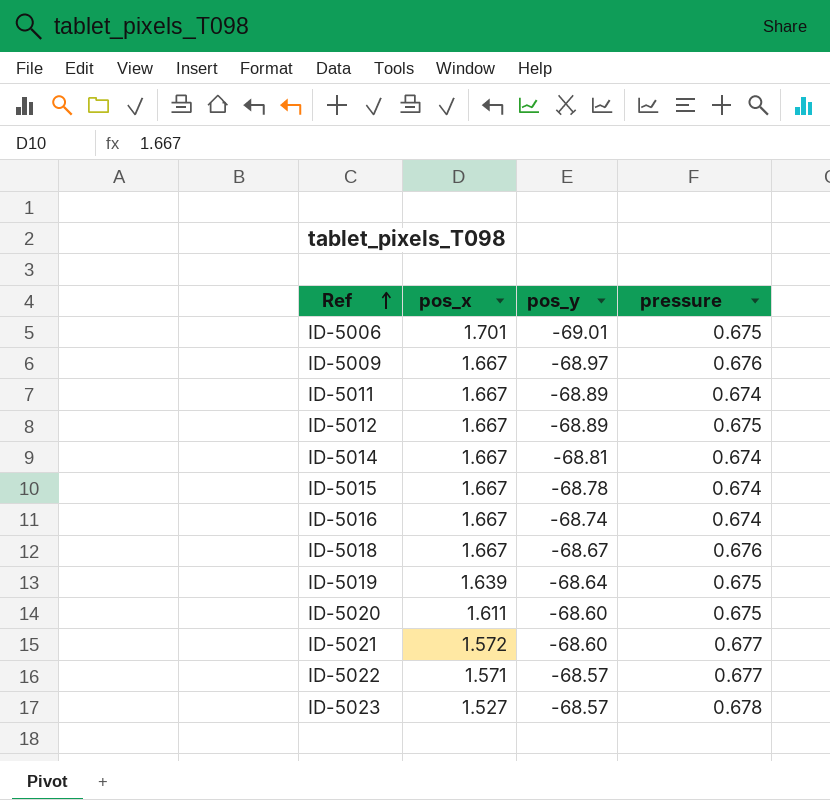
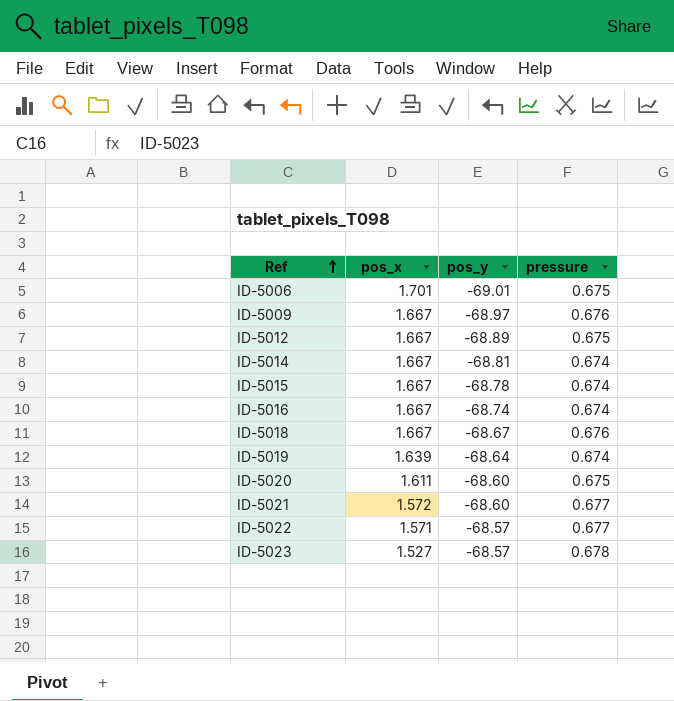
row ID-5011: 1.667 | -68.89 | 0.674 -> none
ID-5019 | pressure: 0.675 -> 0.674

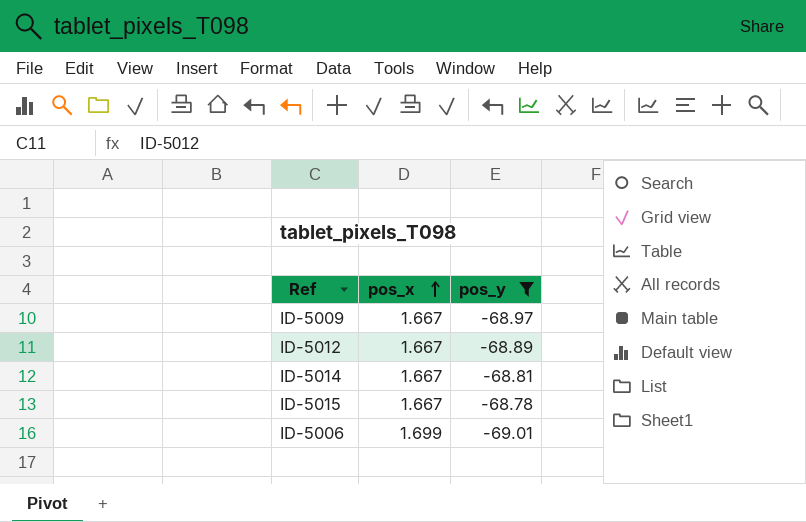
filter: none -> pos_y <= -68.78
row order: Ref ascending -> pos_x ascending
column pressure | position: 4 -> none
ID-5006 | pos_x: 1.701 -> 1.699

